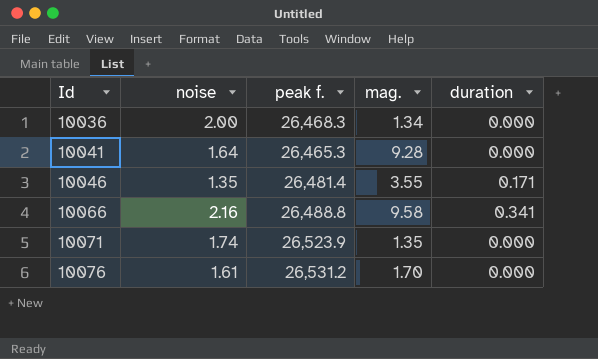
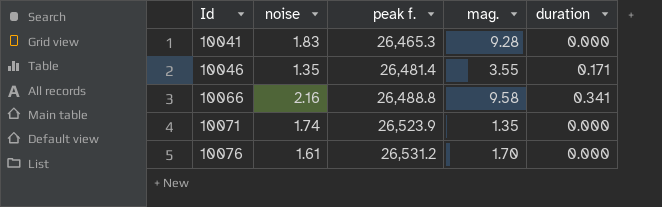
row 10036: 2.00 | 26,468.3 | 1.34 | 0.000 -> none
10041 | noise: 1.64 -> 1.83

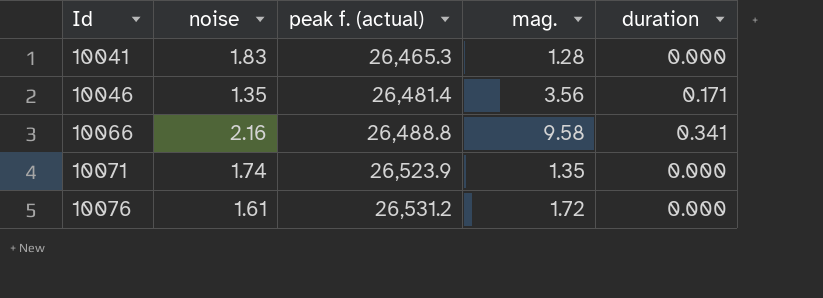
column name: peak f. -> peak f. (actual)
10041 | mag.: 9.28 -> 1.28
10046 | mag.: 3.55 -> 3.56
10076 | mag.: 1.70 -> 1.72

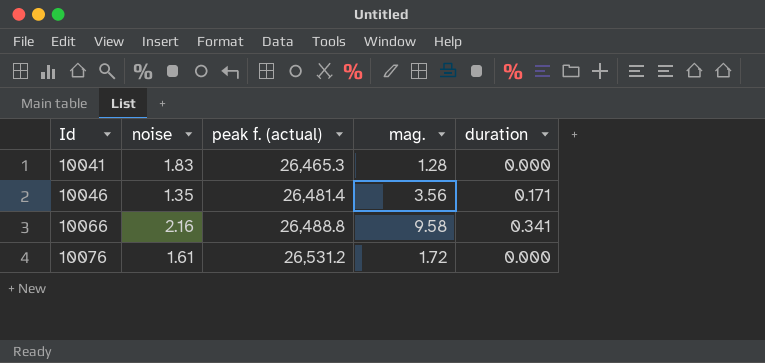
row 10071: 1.74 | 26,523.9 | 1.35 | 0.000 -> none

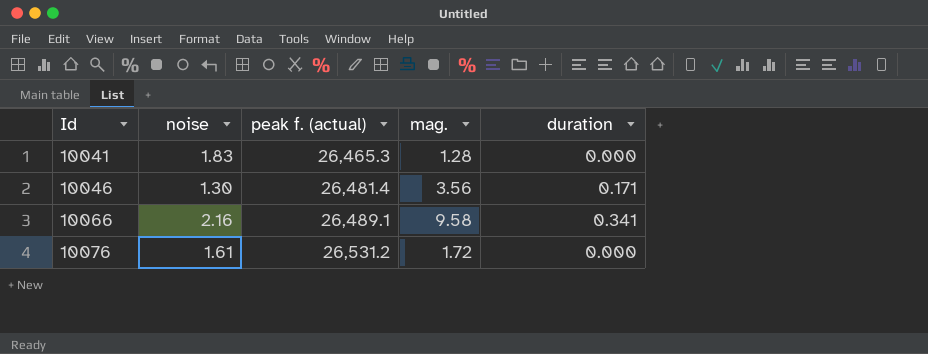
10046 | noise: 1.35 -> 1.30
10066 | peak f. (actual): 26,488.8 -> 26,489.1

